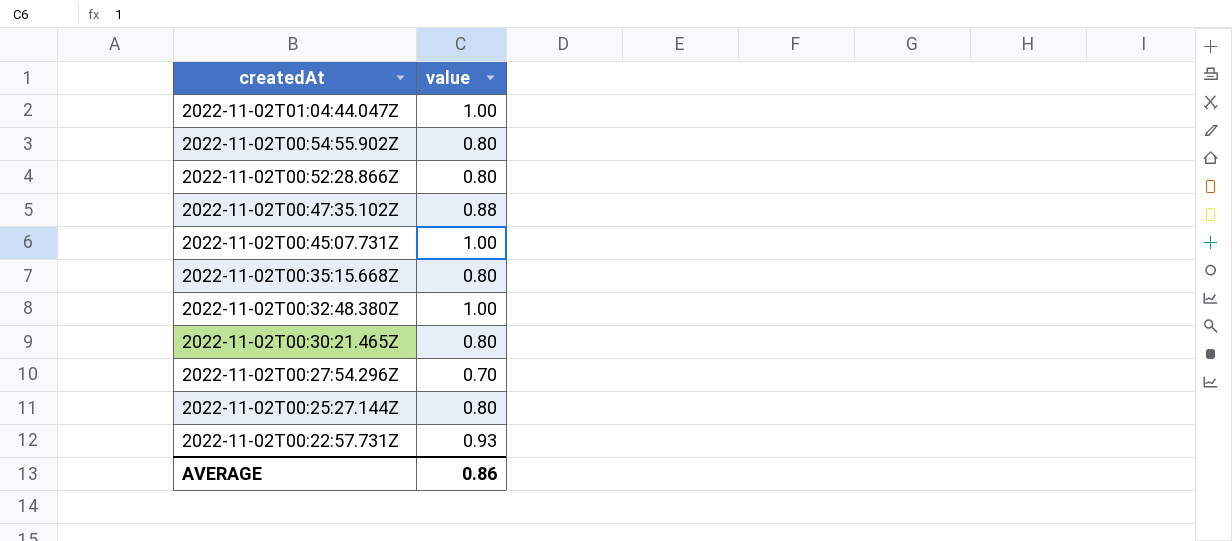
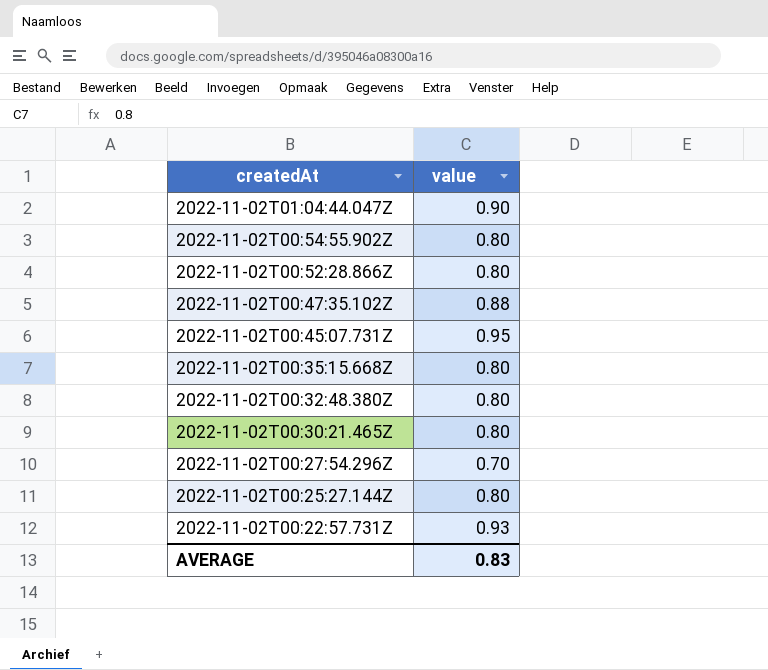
2022-11-02T01:04:44.047Z | value: 1.00 -> 0.90
2022-11-02T00:45:07.731Z | value: 1.00 -> 0.95
2022-11-02T00:32:48.380Z | value: 1.00 -> 0.80
AVERAGE | value: 0.86 -> 0.83

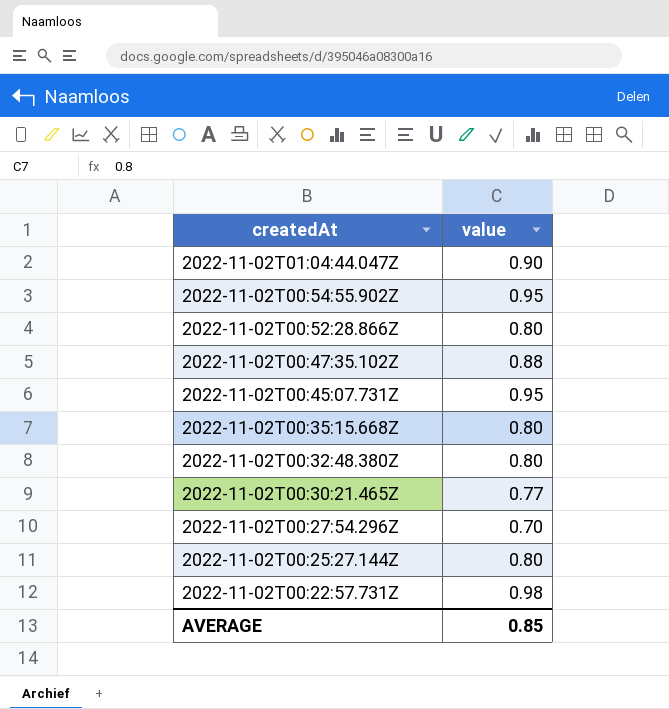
2022-11-02T00:54:55.902Z | value: 0.80 -> 0.95
2022-11-02T00:30:21.465Z | value: 0.80 -> 0.77
2022-11-02T00:22:57.731Z | value: 0.93 -> 0.98
AVERAGE | value: 0.83 -> 0.85

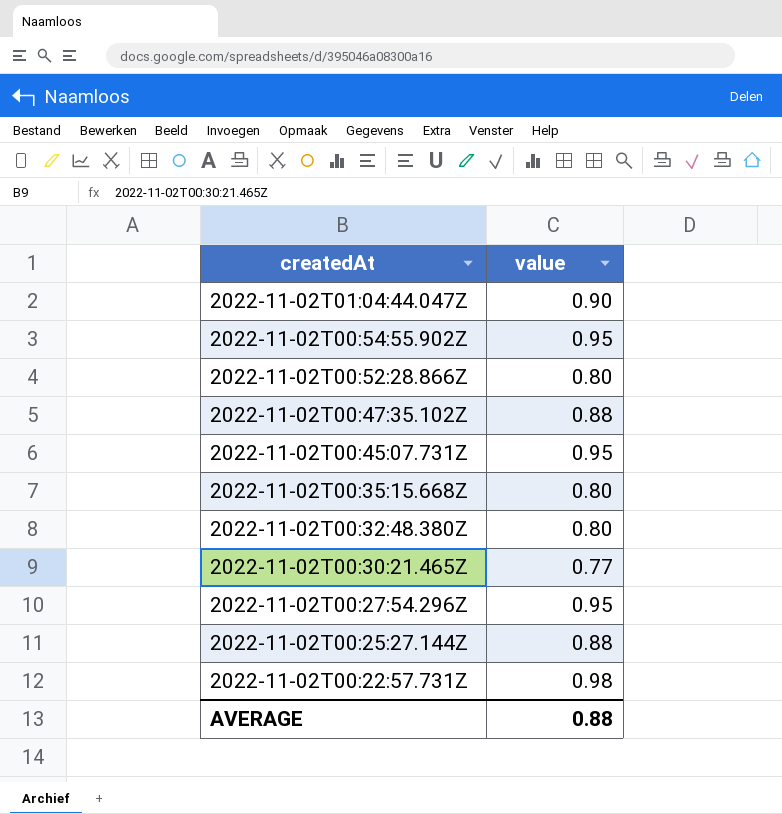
2022-11-02T00:27:54.296Z | value: 0.70 -> 0.95
2022-11-02T00:25:27.144Z | value: 0.80 -> 0.88
AVERAGE | value: 0.85 -> 0.88

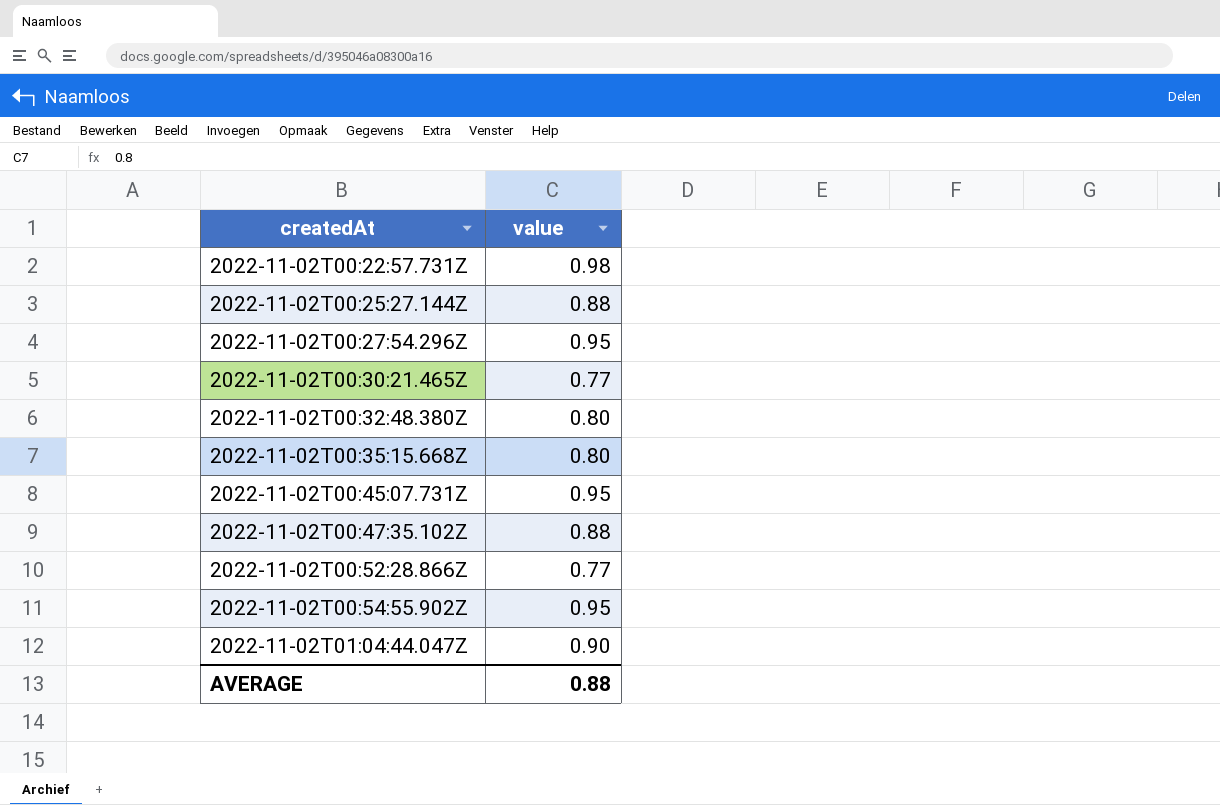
row order: createdAt descending -> createdAt ascending
2022-11-02T00:52:28.866Z | value: 0.80 -> 0.77

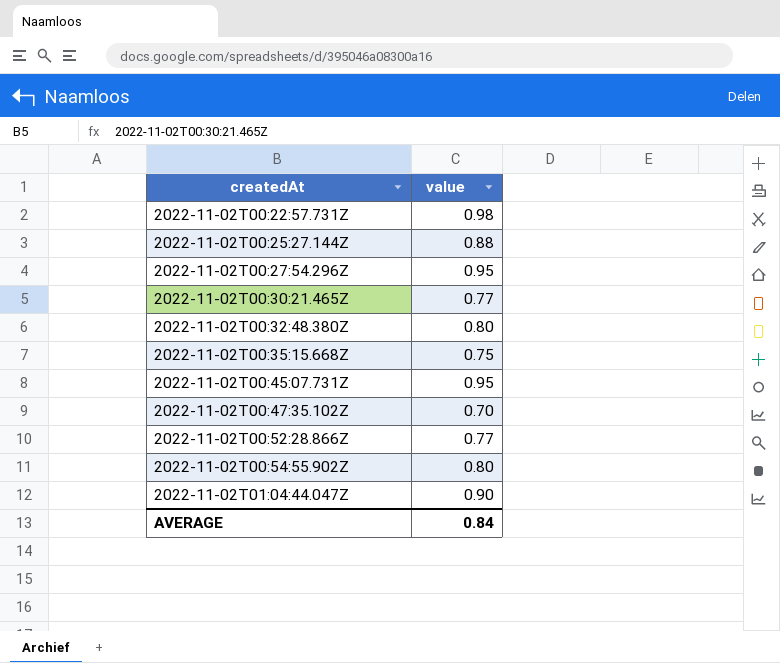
2022-11-02T00:35:15.668Z | value: 0.80 -> 0.75
2022-11-02T00:47:35.102Z | value: 0.88 -> 0.70
2022-11-02T00:54:55.902Z | value: 0.95 -> 0.80
AVERAGE | value: 0.88 -> 0.84

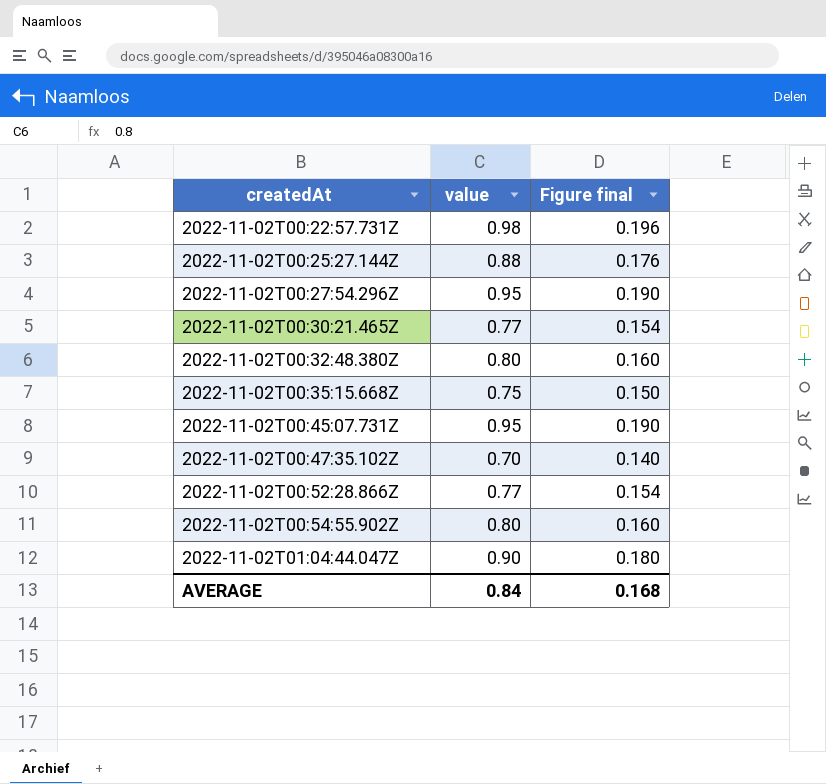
column Figure final | formula: none -> [value] * 0.2

